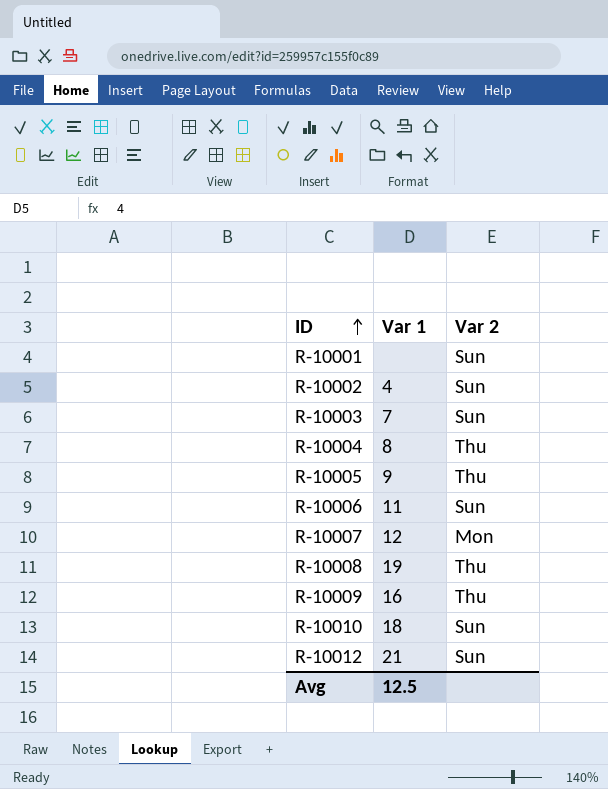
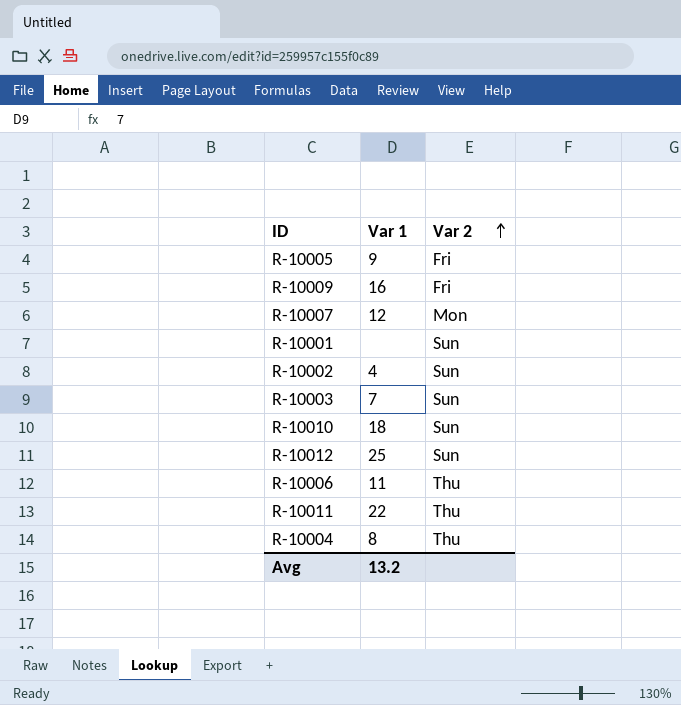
row order: ID ascending -> Var 2 ascending
row R-10008: 19 | Thu -> none
R-10005 | Var 2: Thu -> Fri
R-10009 | Var 2: Thu -> Fri
R-10012 | Var 1: 21 -> 25
R-10006 | Var 2: Sun -> Thu
row R-10011: none -> 22 | Thu
Avg | Var 1: 12.5 -> 13.2

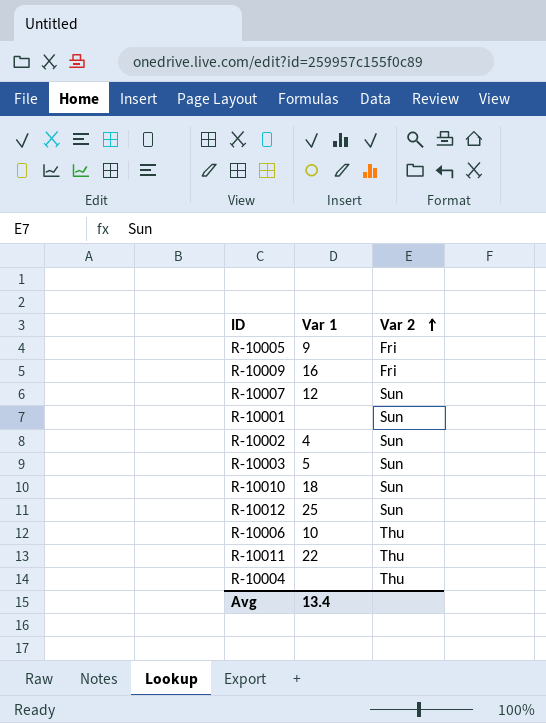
R-10007 | Var 2: Mon -> Sun
R-10003 | Var 1: 7 -> 5
R-10006 | Var 1: 11 -> 10
R-10004 | Var 1: 8 -> none
Avg | Var 1: 13.2 -> 13.4

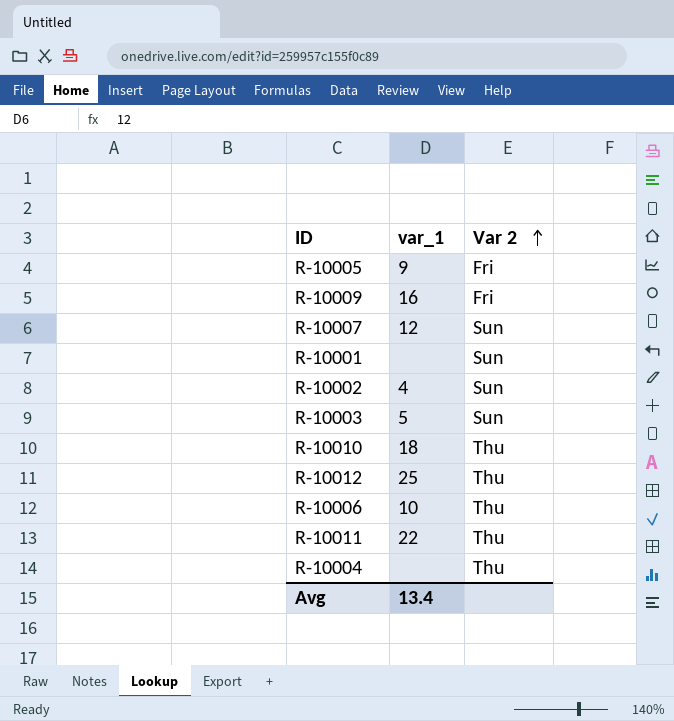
column name: Var 1 -> var_1
R-10010 | Var 2: Sun -> Thu
R-10012 | Var 2: Sun -> Thu

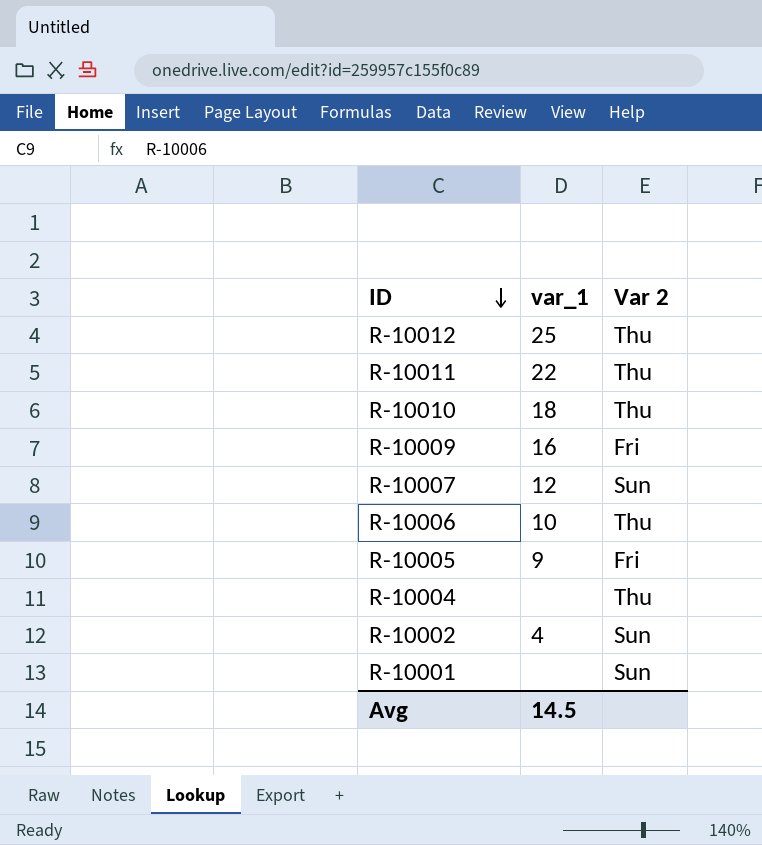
row order: Var 2 ascending -> ID descending
row R-10003: 5 | Sun -> none
Avg | var_1: 13.4 -> 14.5

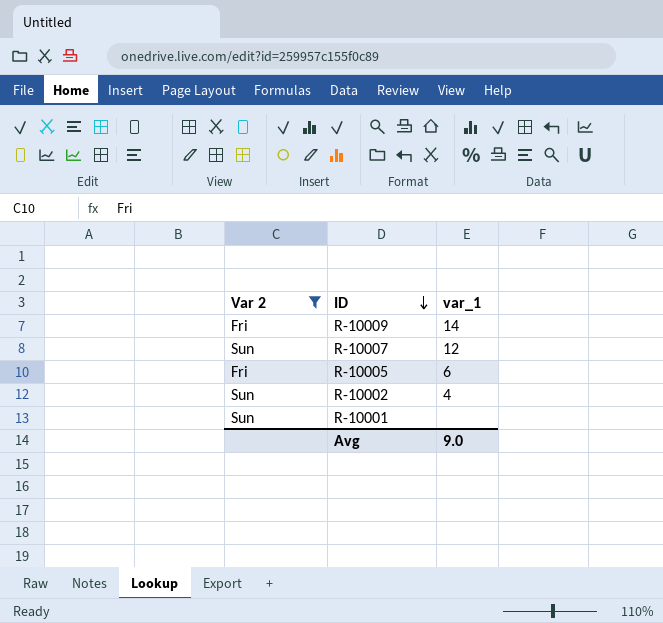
filter: none -> Var 2 != Thu
column Var 2 | position: 3 -> 1
R-10009 | var_1: 16 -> 14
R-10005 | var_1: 9 -> 6
Avg | var_1: 14.5 -> 9.0

